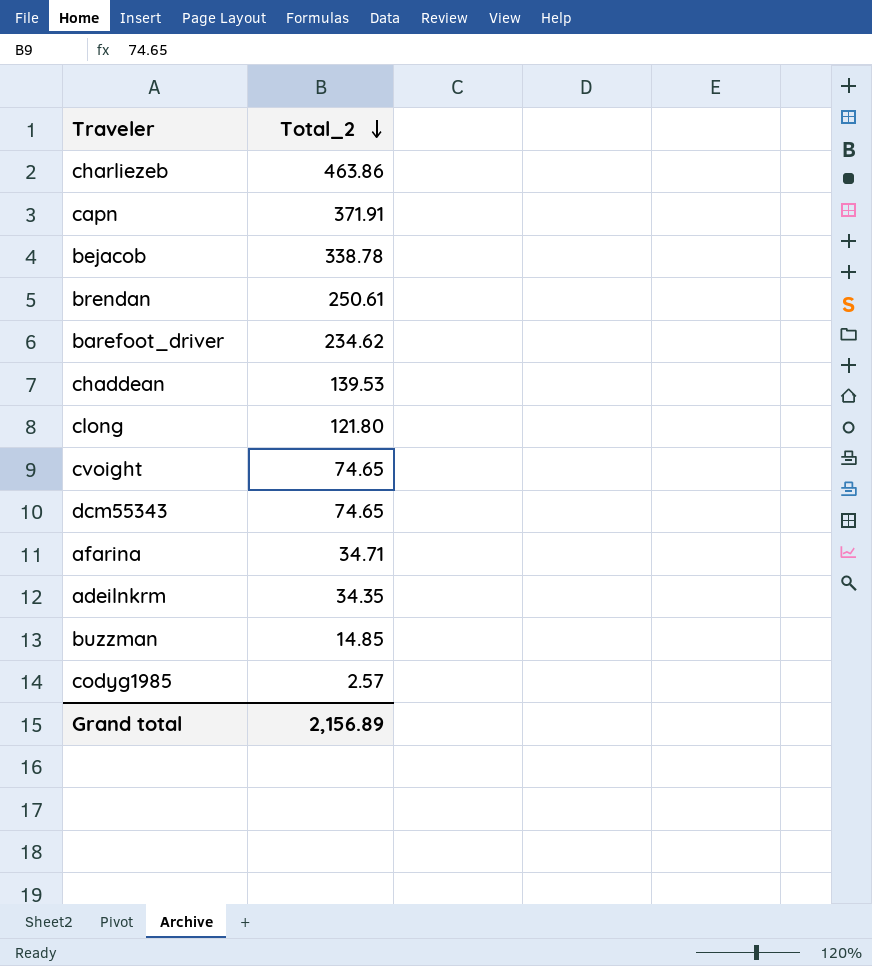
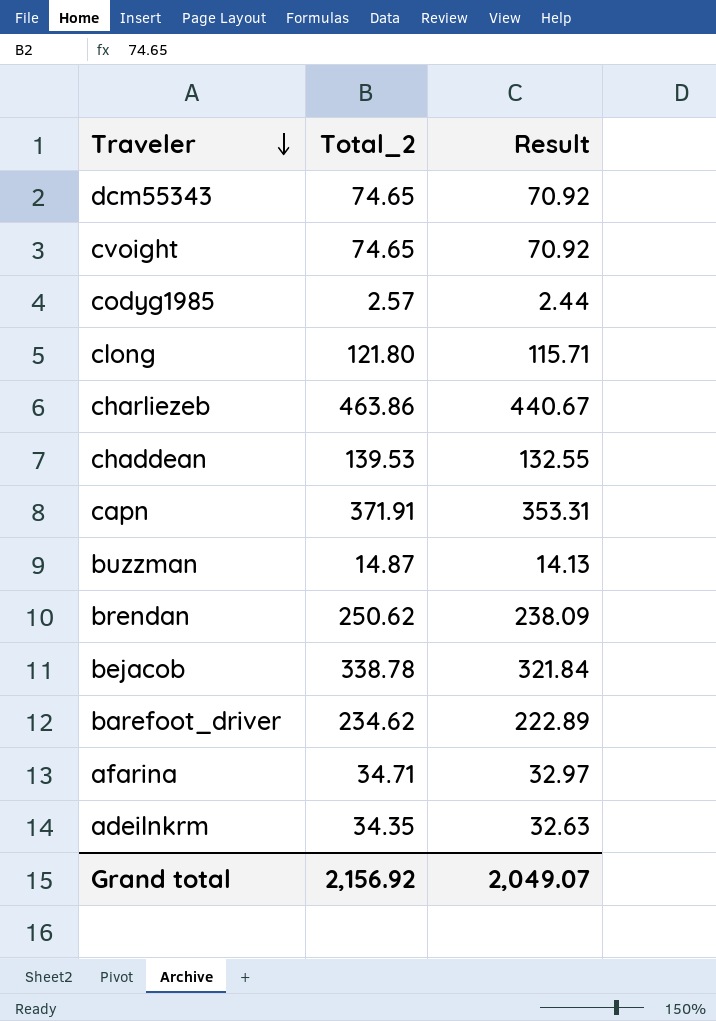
row order: Total_2 descending -> Traveler descending
column Result | formula: none -> [Total_2] * 0.95
buzzman | Total_2: 14.85 -> 14.87
brendan | Total_2: 250.61 -> 250.62
Grand total | Total_2: 2,156.89 -> 2,156.92

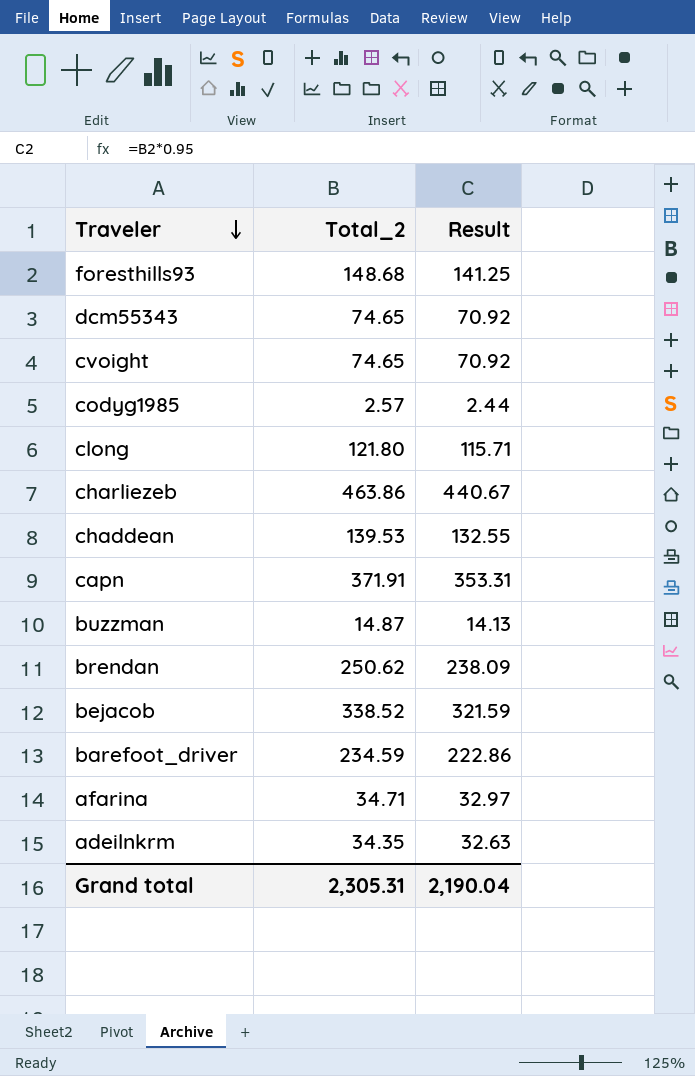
row foresthills93: none -> 148.68 | 141.25
bejacob | Total_2: 338.78 -> 338.52
bejacob | Result: 321.84 -> 321.59
barefoot_driver | Total_2: 234.62 -> 234.59
barefoot_driver | Result: 222.89 -> 222.86
Grand total | Total_2: 2,156.92 -> 2,305.31
Grand total | Result: 2,049.07 -> 2,190.04

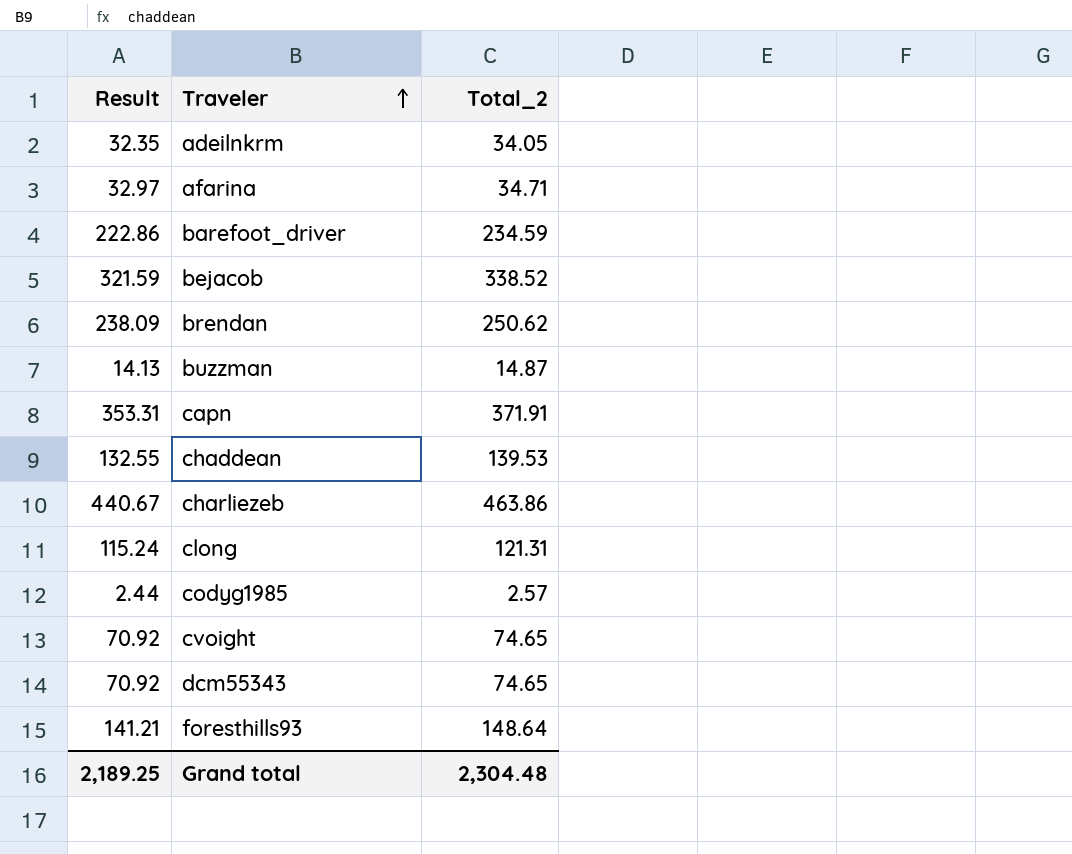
row order: Traveler descending -> Traveler ascending
column Result | position: 3 -> 1
adeilnkrm | Result: 32.63 -> 32.35
adeilnkrm | Total_2: 34.35 -> 34.05
clong | Result: 115.71 -> 115.24
clong | Total_2: 121.80 -> 121.31
foresthills93 | Result: 141.25 -> 141.21
foresthills93 | Total_2: 148.68 -> 148.64
Grand total | Result: 2,190.04 -> 2,189.25
Grand total | Total_2: 2,305.31 -> 2,304.48

